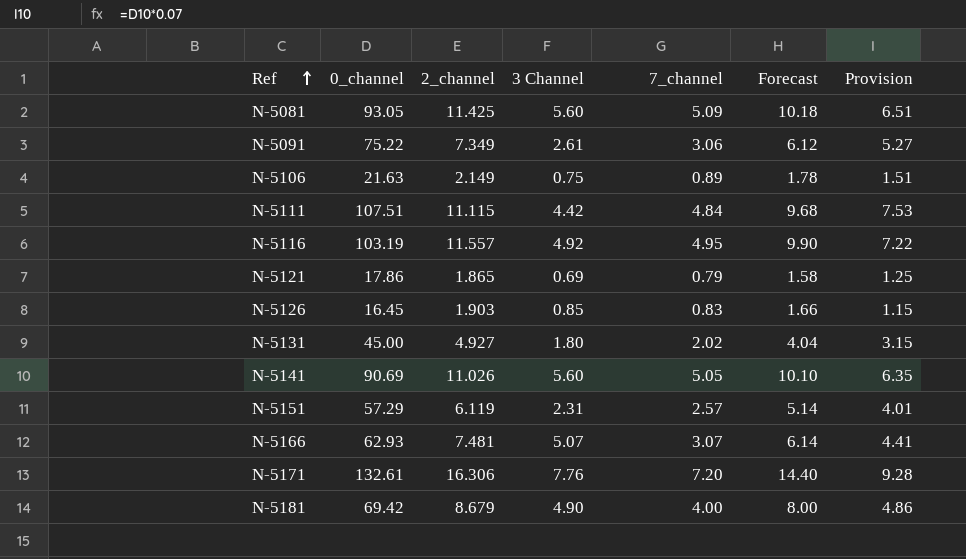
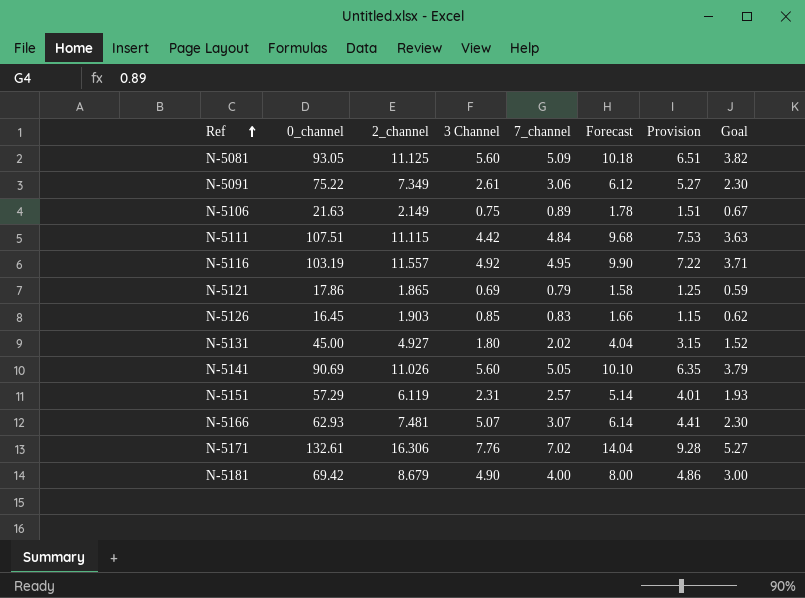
column Goal | formula: none -> [7_channel] * 0.75
N-5081 | 2_channel: 11.425 -> 11.125
N-5171 | 7_channel: 7.20 -> 7.02
N-5171 | Forecast: 14.40 -> 14.04

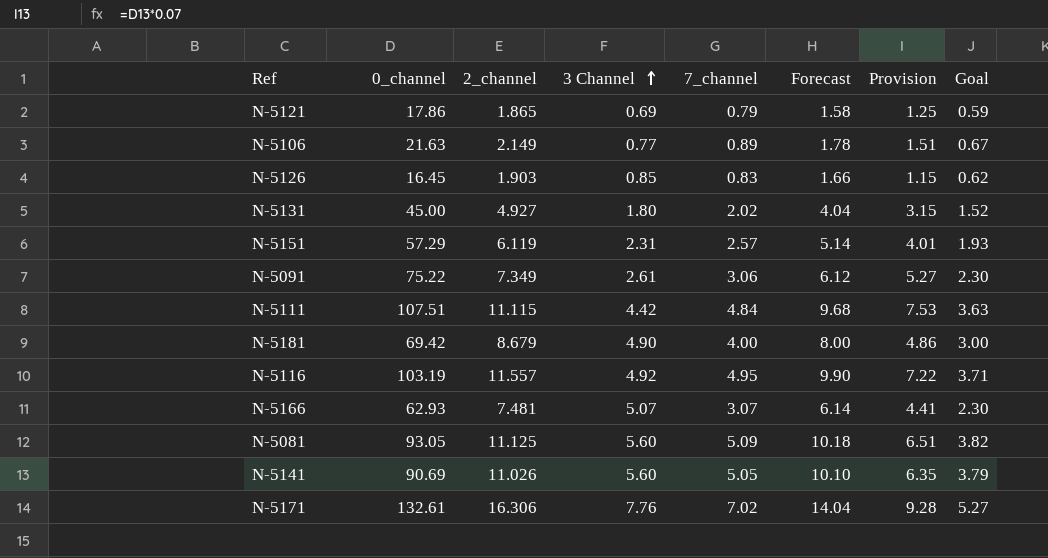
row order: Ref ascending -> 3 Channel ascending
N-5106 | 3 Channel: 0.75 -> 0.77

